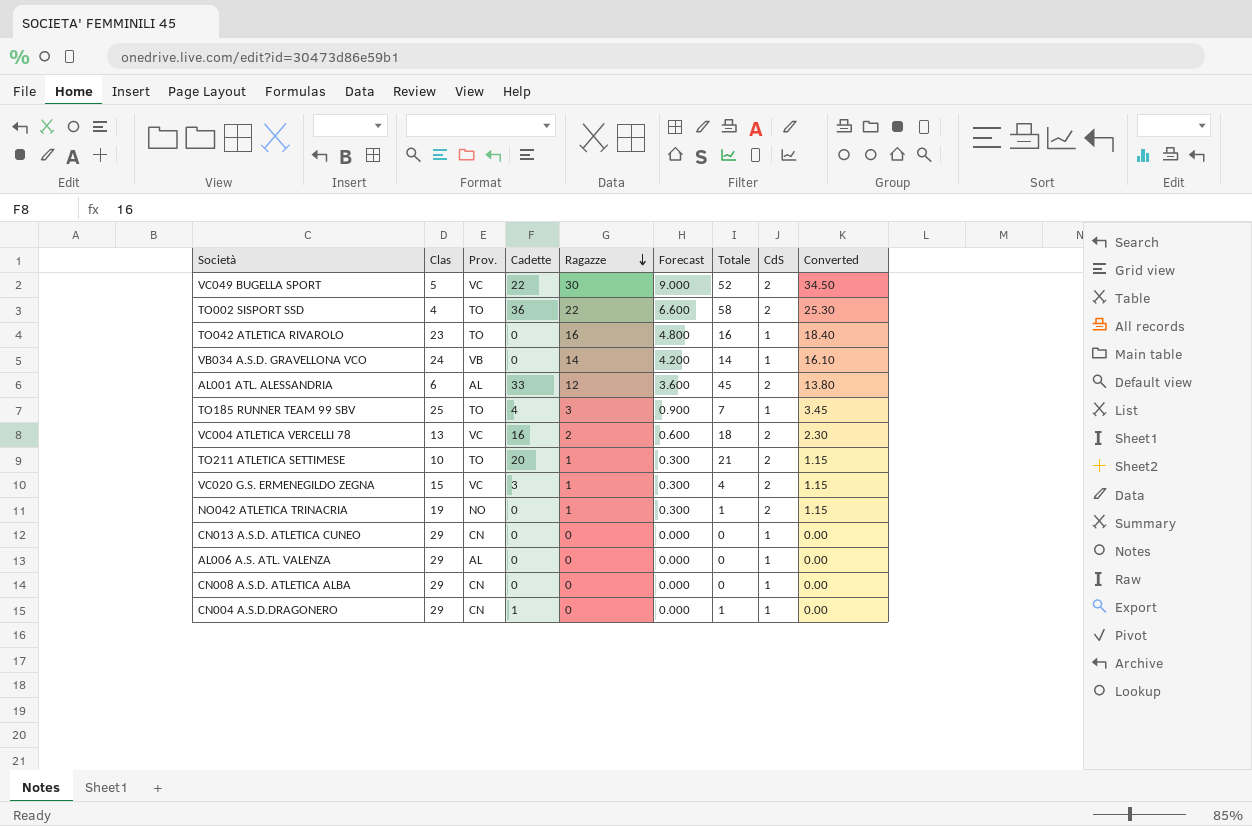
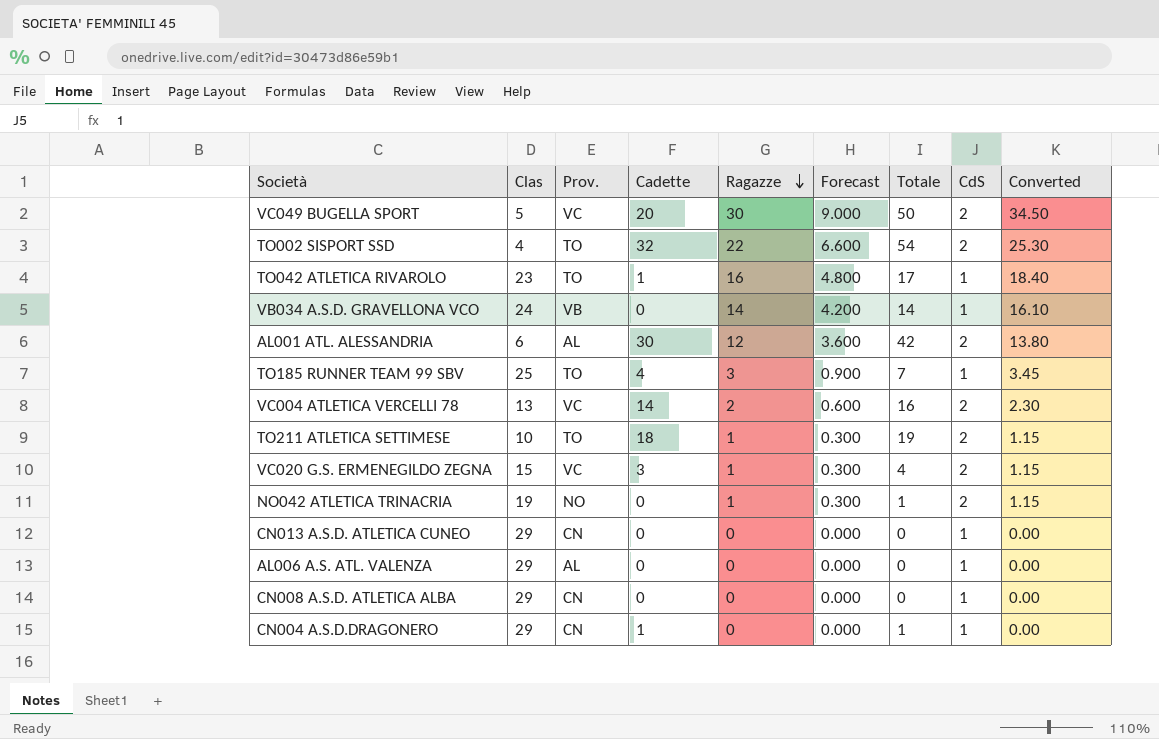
VC049 BUGELLA SPORT | Cadette: 22 -> 20
VC049 BUGELLA SPORT | Totale: 52 -> 50
TO002 SISPORT SSD | Cadette: 36 -> 32
TO002 SISPORT SSD | Totale: 58 -> 54
TO042 ATLETICA RIVAROLO | Cadette: 0 -> 1
TO042 ATLETICA RIVAROLO | Totale: 16 -> 17
AL001 ATL. ALESSANDRIA | Cadette: 33 -> 30
AL001 ATL. ALESSANDRIA | Totale: 45 -> 42
VC004 ATLETICA VERCELLI 78 | Cadette: 16 -> 14
VC004 ATLETICA VERCELLI 78 | Totale: 18 -> 16
TO211 ATLETICA SETTIMESE | Cadette: 20 -> 18
TO211 ATLETICA SETTIMESE | Totale: 21 -> 19

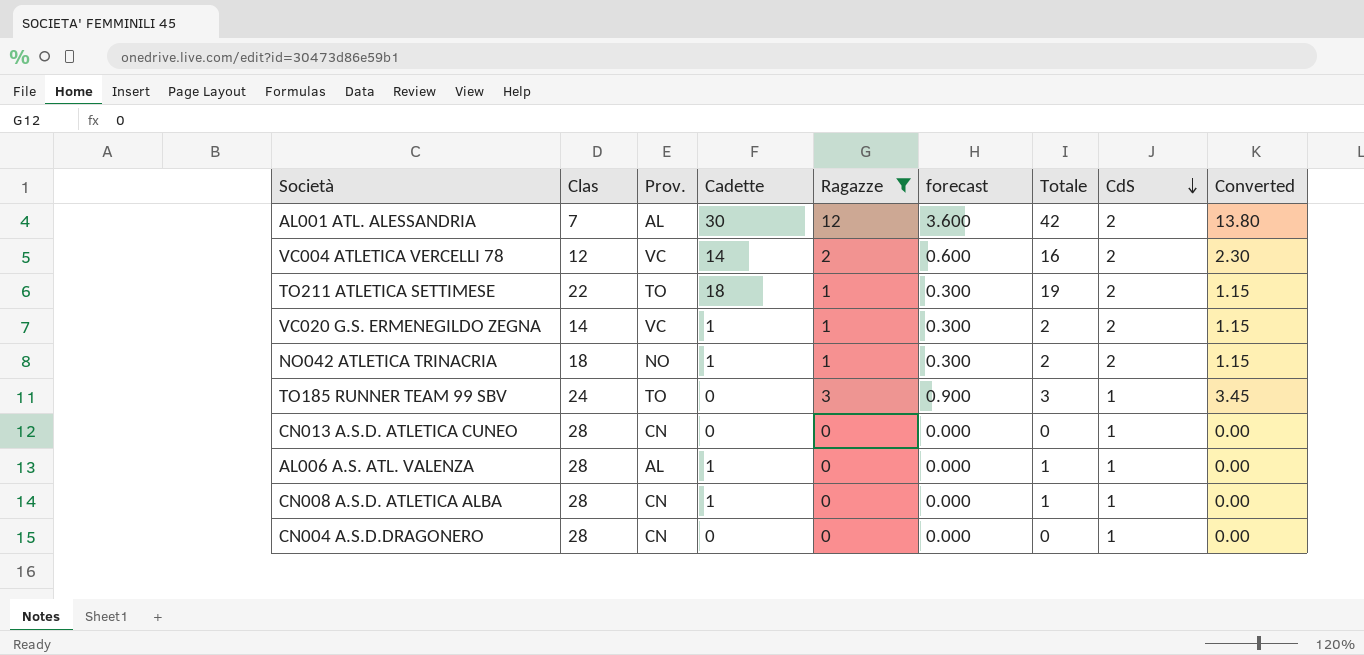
filter: none -> Ragazze <= 12
row order: Ragazze descending -> CdS descending
column name: Forecast -> forecast
AL001 ATL. ALESSANDRIA | Clas: 6 -> 7
VC004 ATLETICA VERCELLI 78 | Clas: 13 -> 12
TO211 ATLETICA SETTIMESE | Clas: 10 -> 22
VC020 G.S. ERMENEGILDO ZEGNA | Clas: 15 -> 14
VC020 G.S. ERMENEGILDO ZEGNA | Cadette: 3 -> 1
VC020 G.S. ERMENEGILDO ZEGNA | Totale: 4 -> 2
NO042 ATLETICA TRINACRIA | Clas: 19 -> 18
NO042 ATLETICA TRINACRIA | Cadette: 0 -> 1
NO042 ATLETICA TRINACRIA | Totale: 1 -> 2
TO185 RUNNER TEAM 99 SBV | Clas: 25 -> 24
TO185 RUNNER TEAM 99 SBV | Cadette: 4 -> 0
TO185 RUNNER TEAM 99 SBV | Totale: 7 -> 3
CN013 A.S.D. ATLETICA CUNEO | Clas: 29 -> 28
AL006 A.S. ATL. VALENZA | Clas: 29 -> 28
AL006 A.S. ATL. VALENZA | Cadette: 0 -> 1
AL006 A.S. ATL. VALENZA | Totale: 0 -> 1
CN008 A.S.D. ATLETICA ALBA | Clas: 29 -> 28
CN008 A.S.D. ATLETICA ALBA | Cadette: 0 -> 1
CN008 A.S.D. ATLETICA ALBA | Totale: 0 -> 1
CN004 A.S.D.DRAGONERO | Clas: 29 -> 28
CN004 A.S.D.DRAGONERO | Cadette: 1 -> 0
CN004 A.S.D.DRAGONERO | Totale: 1 -> 0

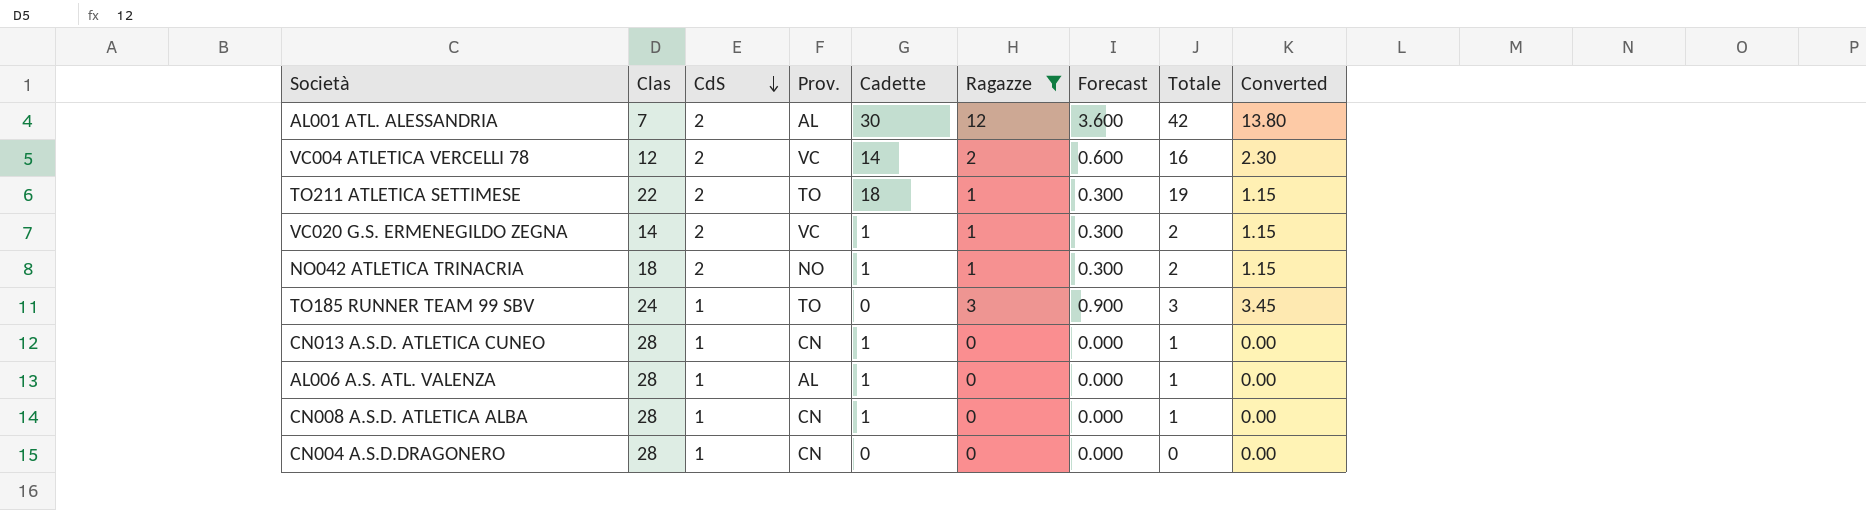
column CdS | position: 8 -> 3
column name: forecast -> Forecast
CN013 A.S.D. ATLETICA CUNEO | Cadette: 0 -> 1
CN013 A.S.D. ATLETICA CUNEO | Totale: 0 -> 1

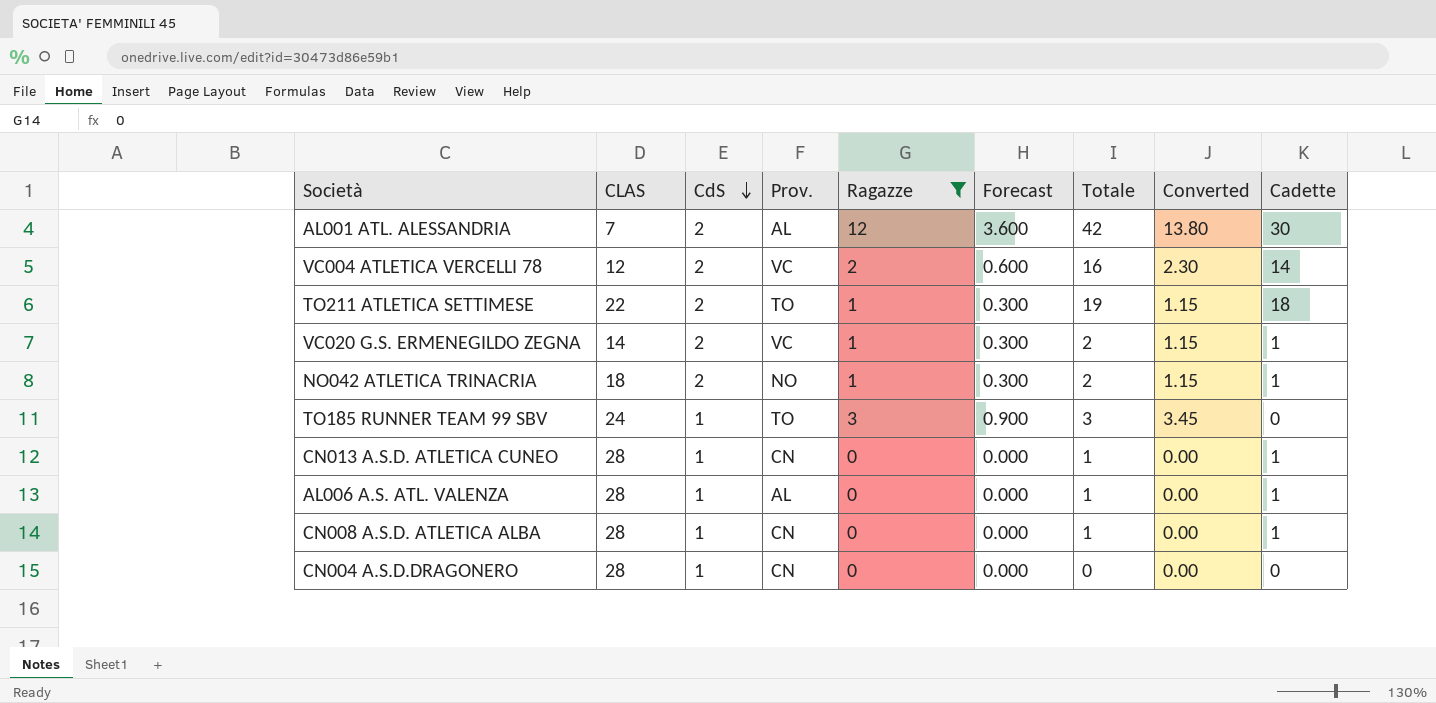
column name: Clas -> CLAS
column Cadette | position: 5 -> 9

